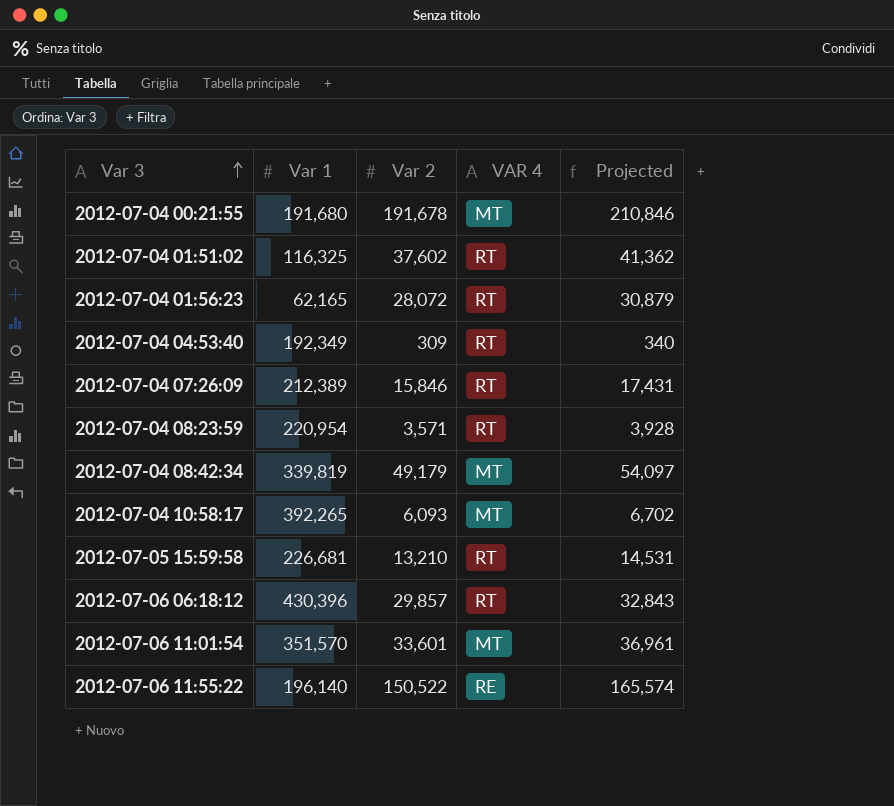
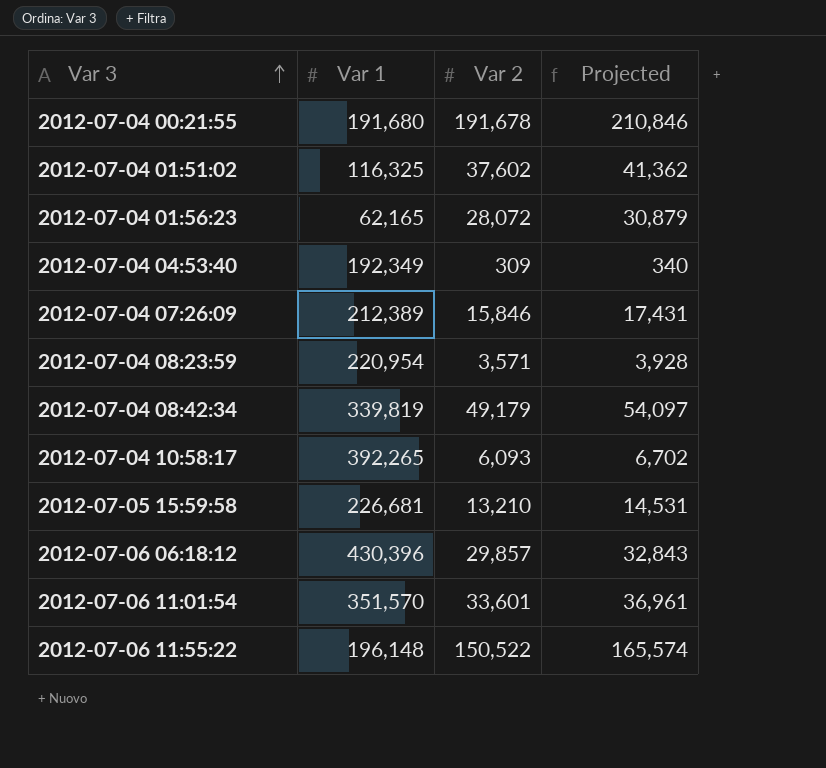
column VAR 4 | position: 4 -> none
2012-07-06 11:55:22 | Var 1: 196,140 -> 196,148

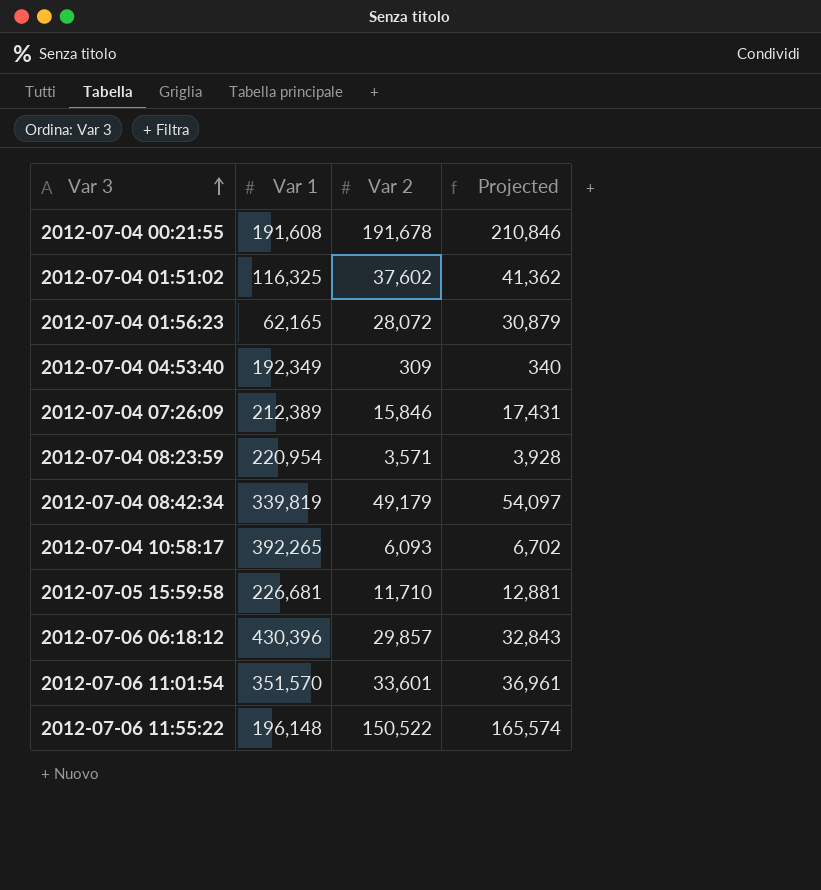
2012-07-04 00:21:55 | Var 1: 191,680 -> 191,608
2012-07-05 15:59:58 | Var 2: 13,210 -> 11,710
2012-07-05 15:59:58 | Projected: 14,531 -> 12,881

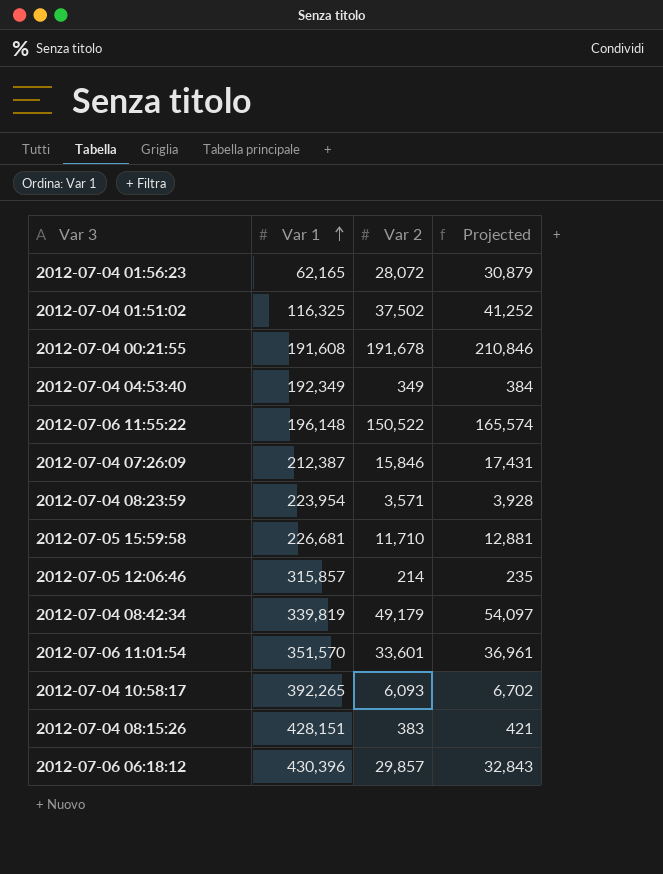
row order: Var 3 ascending -> Var 1 ascending
2012-07-04 01:51:02 | Var 2: 37,602 -> 37,502
2012-07-04 01:51:02 | Projected: 41,362 -> 41,252
2012-07-04 04:53:40 | Var 2: 309 -> 349
2012-07-04 04:53:40 | Projected: 340 -> 384
2012-07-04 07:26:09 | Var 1: 212,389 -> 212,387
2012-07-04 08:23:59 | Var 1: 220,954 -> 223,954
row 2012-07-05 12:06:46: none -> 315,857 | 214 | 235
row 2012-07-04 08:15:26: none -> 428,151 | 383 | 421

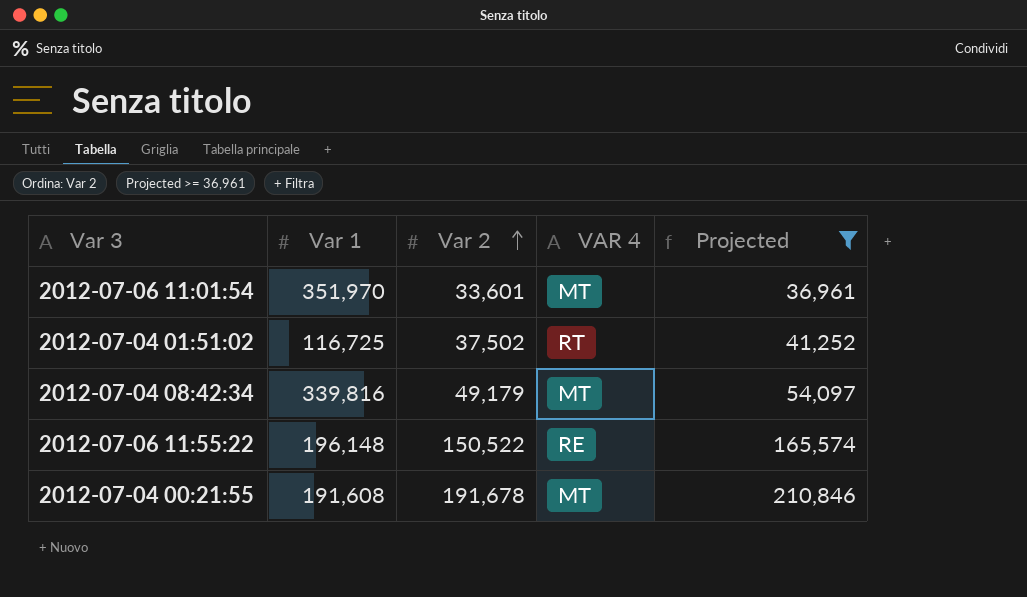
filter: none -> Projected >= 36,961
row order: Var 1 ascending -> Var 2 ascending
column VAR 4 | position: none -> 4
2012-07-06 11:01:54 | Var 1: 351,570 -> 351,970
2012-07-04 01:51:02 | Var 1: 116,325 -> 116,725
2012-07-04 08:42:34 | Var 1: 339,819 -> 339,816

